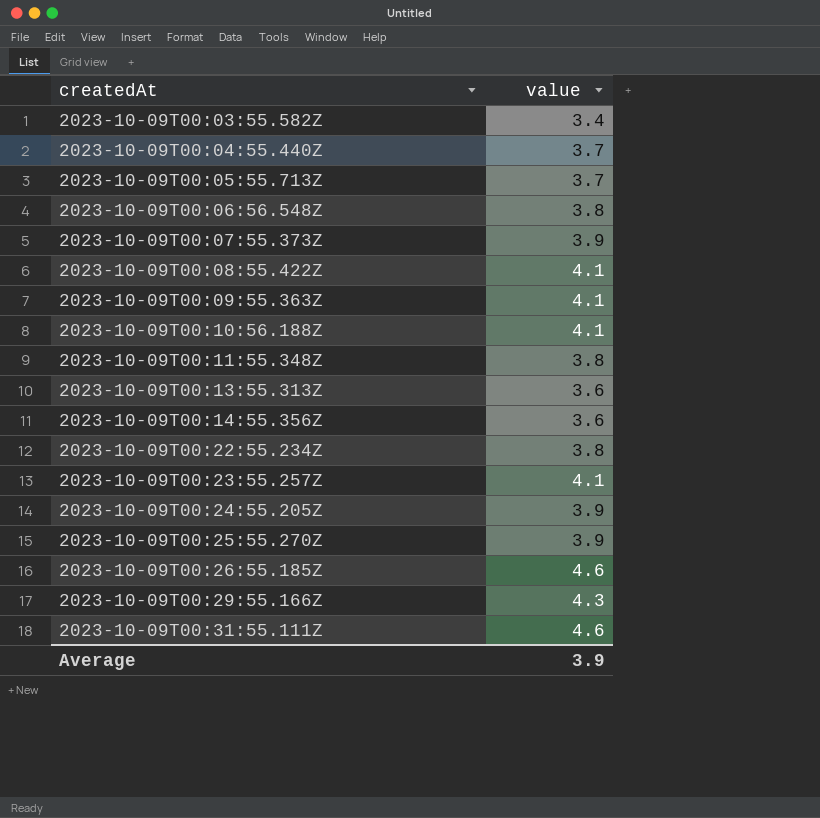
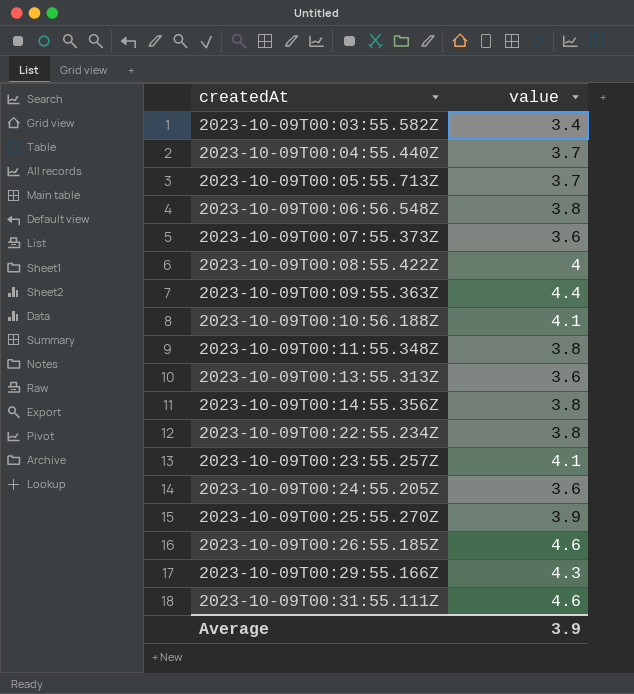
2023-10-09T00:07:55.373Z | value: 3.9 -> 3.6
2023-10-09T00:08:55.422Z | value: 4.1 -> 4
2023-10-09T00:09:55.363Z | value: 4.1 -> 4.4
2023-10-09T00:14:55.356Z | value: 3.6 -> 3.8
2023-10-09T00:24:55.205Z | value: 3.9 -> 3.6

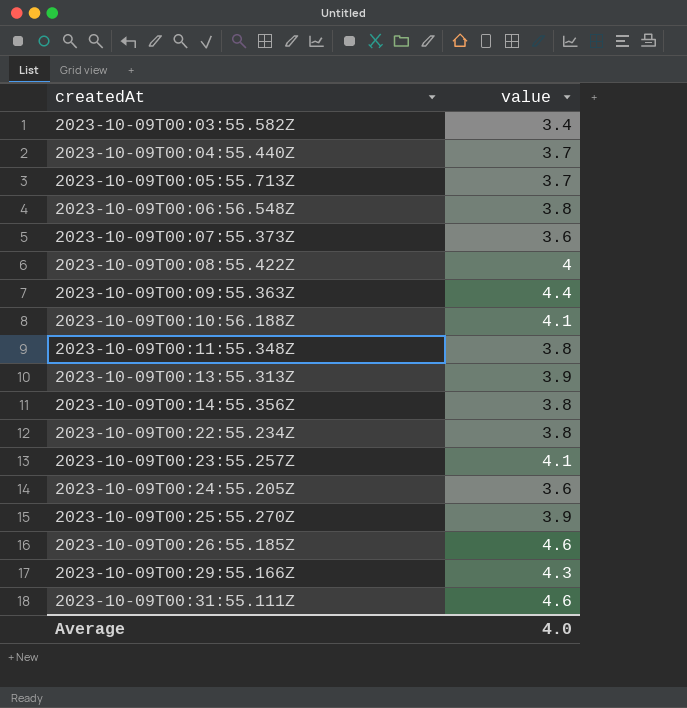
2023-10-09T00:13:55.313Z | value: 3.6 -> 3.9
Average | value: 3.9 -> 4.0

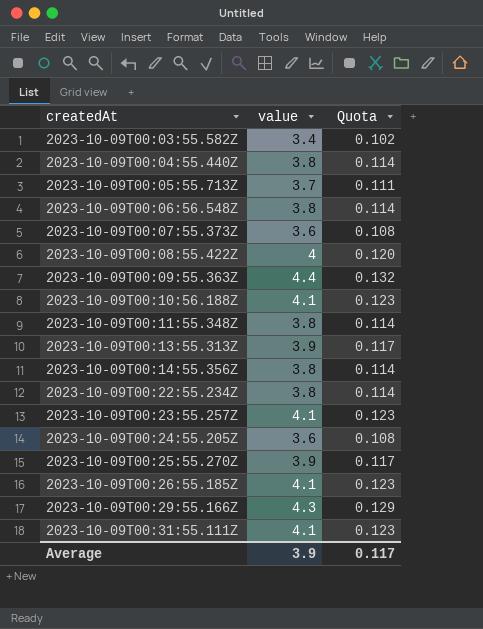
column Quota | formula: none -> [value] * 0.03
2023-10-09T00:04:55.440Z | value: 3.7 -> 3.8
2023-10-09T00:26:55.185Z | value: 4.6 -> 4.1
2023-10-09T00:31:55.111Z | value: 4.6 -> 4.1
Average | value: 4.0 -> 3.9

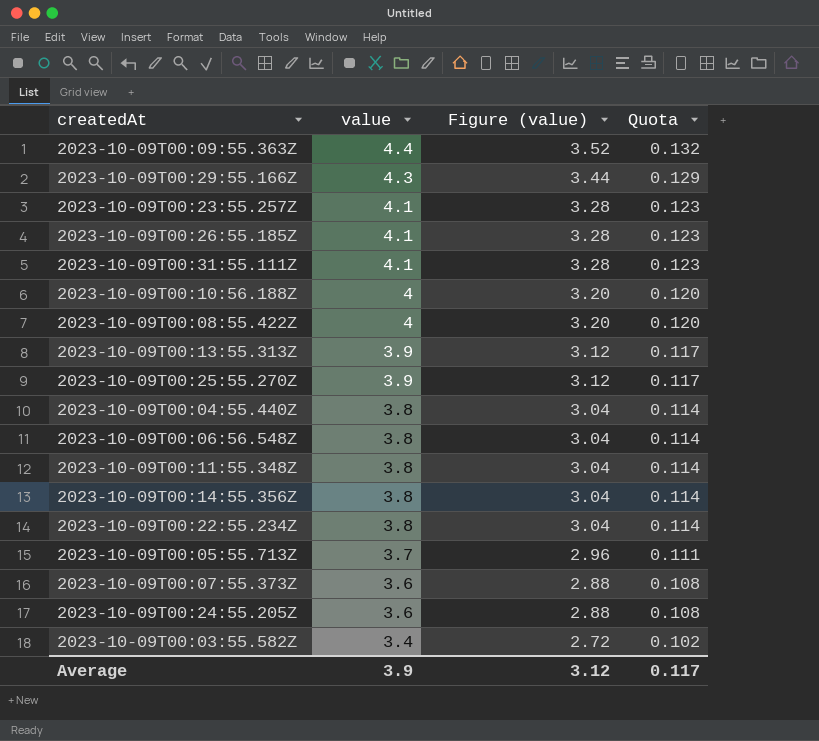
row order: createdAt ascending -> value descending
column Figure (value) | formula: none -> [value] * 0.8
2023-10-09T00:10:56.188Z | value: 4.1 -> 4
2023-10-09T00:10:56.188Z | Quota: 0.123 -> 0.120

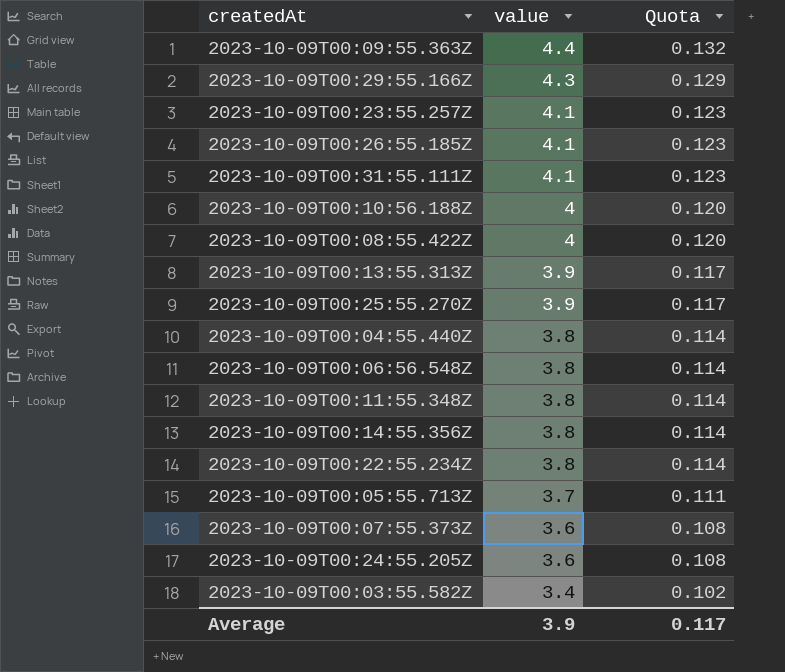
column Figure (value) | formula: [value] * 0.8 -> none

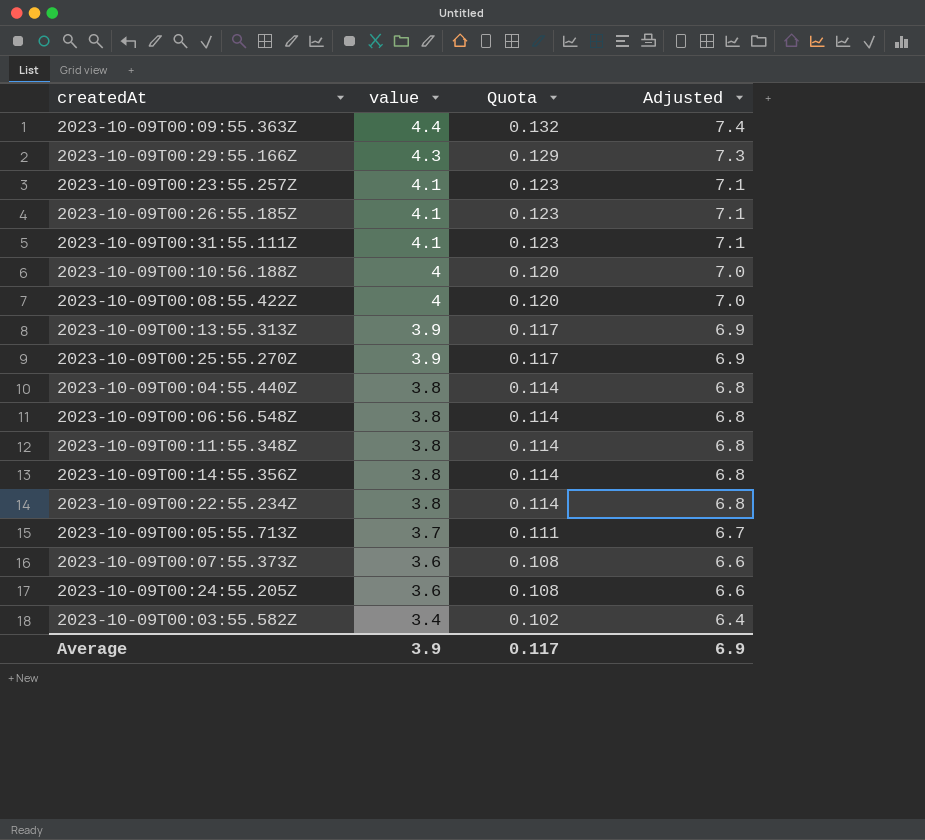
column Adjusted | formula: none -> [value] + 3

